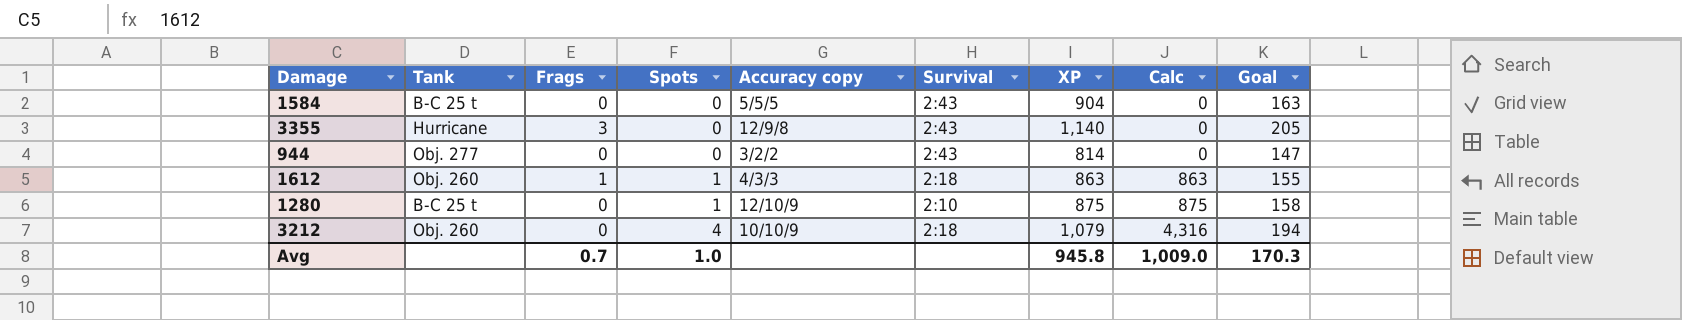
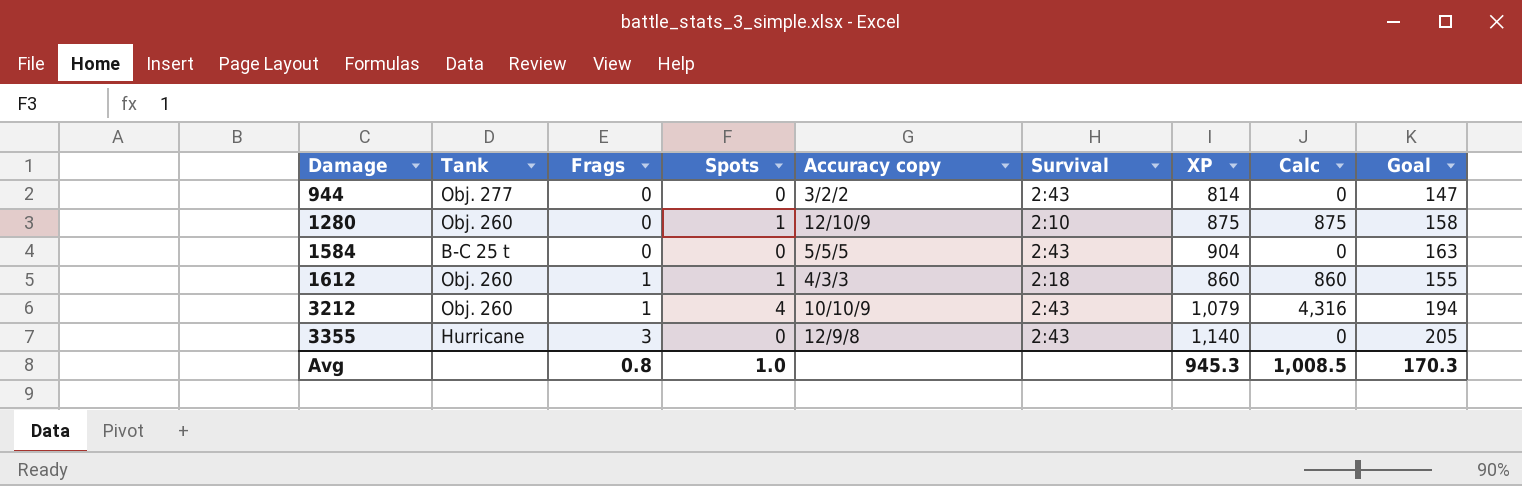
row order: Spots ascending -> Damage ascending
1280 | Tank: B-C 25 t -> Obj. 260
1612 | XP: 863 -> 860
1612 | Calc: 863 -> 860
3212 | Frags: 0 -> 1
3212 | Survival: 2:18 -> 2:43
Avg | Frags: 0.7 -> 0.8
Avg | XP: 945.8 -> 945.3
Avg | Calc: 1,009.0 -> 1,008.5

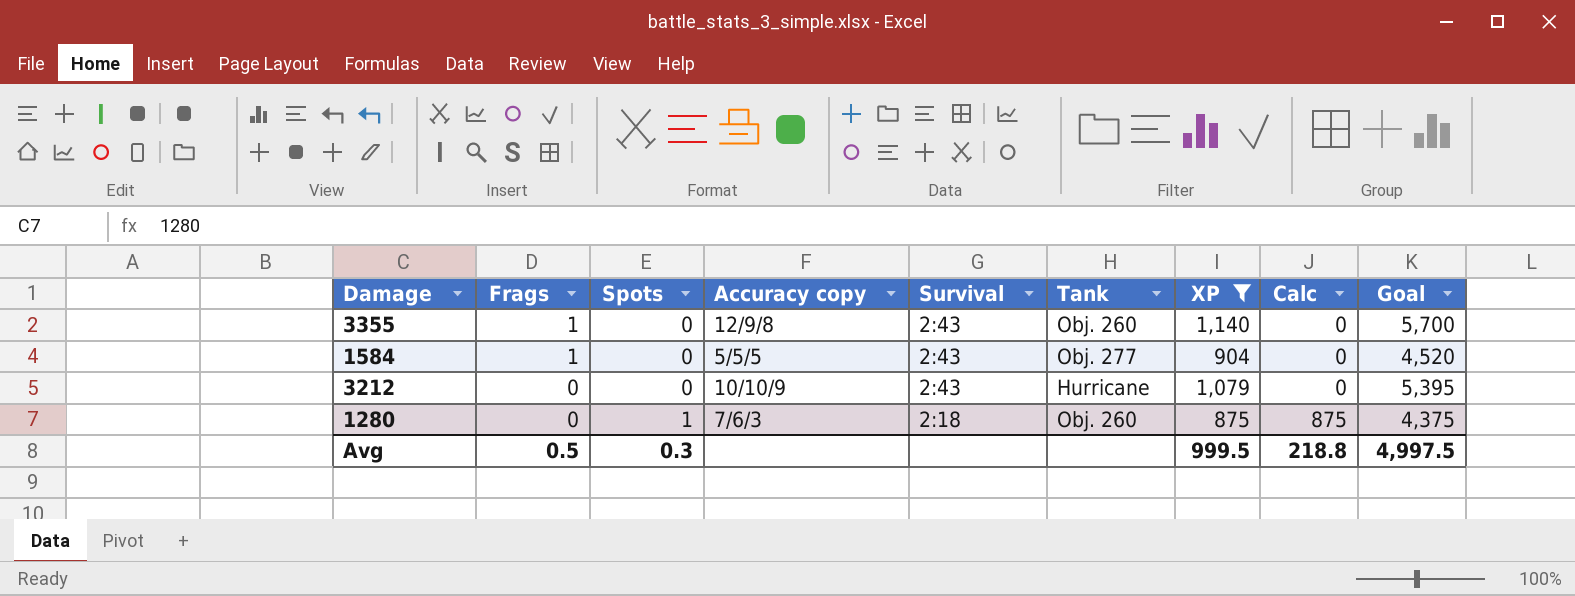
filter: none -> XP >= 875
row order: Damage ascending -> Frags descending
column Tank | position: 2 -> 6
column Goal | formula: [XP] * 0.18 -> [XP] * 5
3355 | Frags: 3 -> 1
3355 | Tank: Hurricane -> Obj. 260
1584 | Frags: 0 -> 1
1584 | Tank: B-C 25 t -> Obj. 277
3212 | Frags: 1 -> 0
3212 | Spots: 4 -> 0
3212 | Tank: Obj. 260 -> Hurricane
3212 | Calc: 4,316 -> 0
1280 | Accuracy copy: 12/10/9 -> 7/6/3
1280 | Survival: 2:10 -> 2:18
Avg | Frags: 0.8 -> 0.5
Avg | Spots: 1.0 -> 0.3
Avg | XP: 945.3 -> 999.5
Avg | Calc: 1,008.5 -> 218.8
Avg | Goal: 170.3 -> 4,997.5

